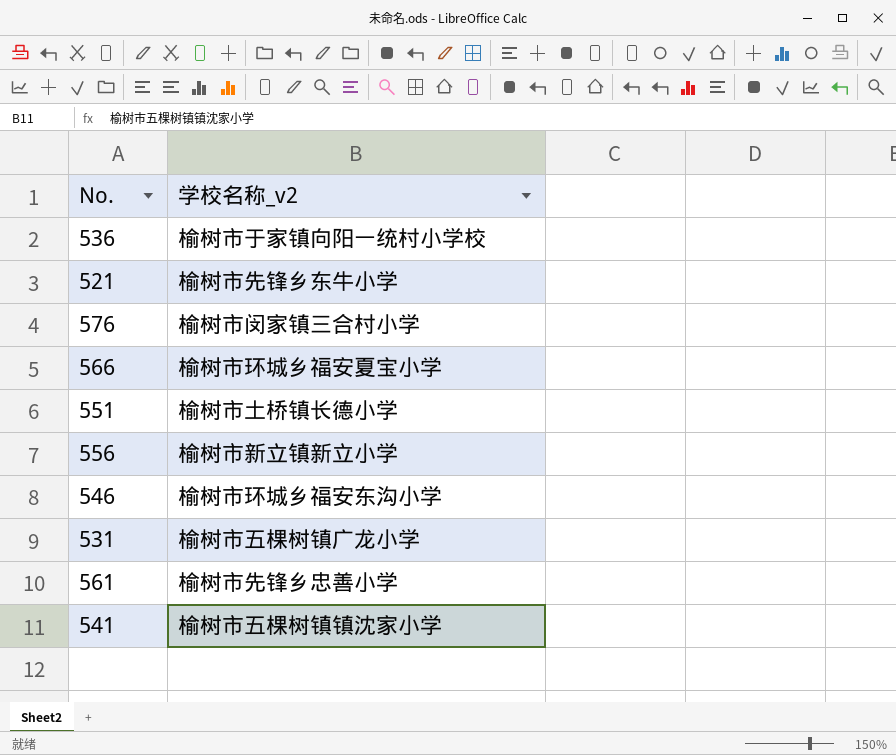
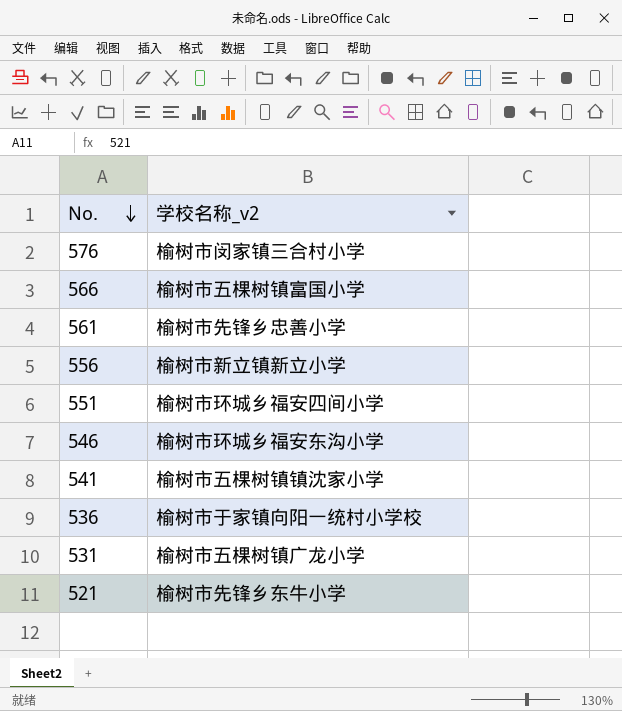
row order: none -> No. descending
566 | 学校名称_v2: 榆树市环城乡福安夏宝小学 -> 榆树市五棵树镇富国小学
551 | 学校名称_v2: 榆树市土桥镇长德小学 -> 榆树市环城乡福安四间小学

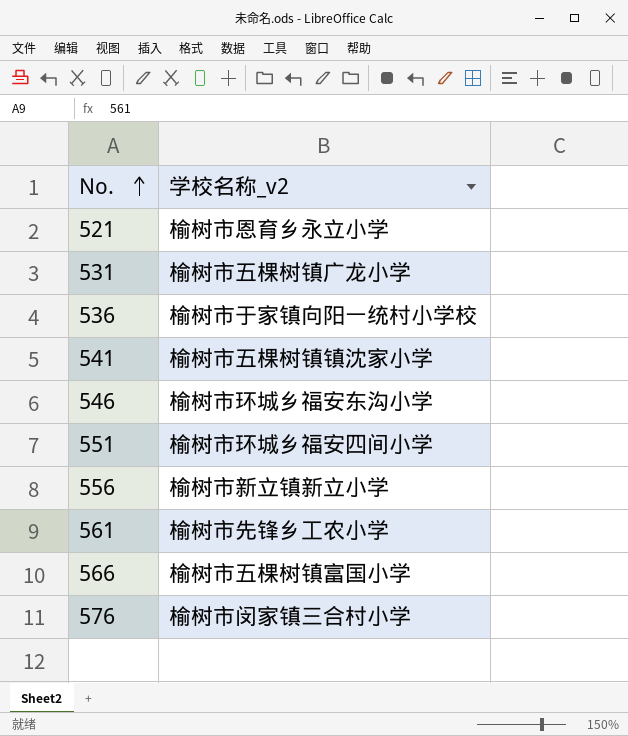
row order: No. descending -> No. ascending
521 | 学校名称_v2: 榆树市先锋乡东牛小学 -> 榆树市恩育乡永立小学
561 | 学校名称_v2: 榆树市先锋乡忠善小学 -> 榆树市先锋乡工农小学

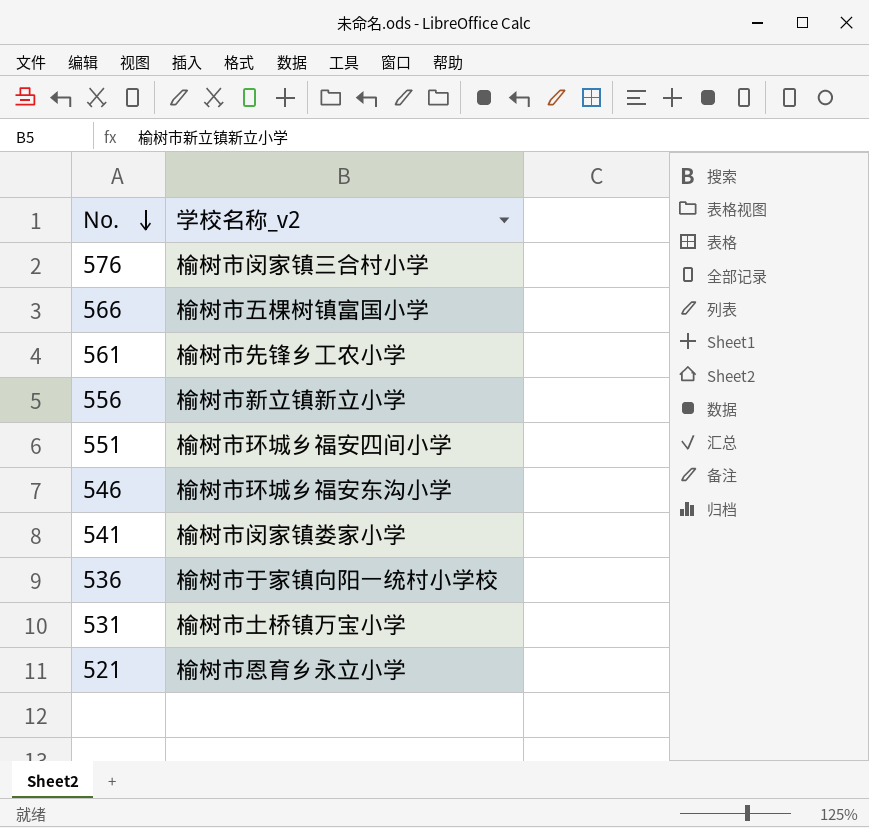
row order: No. ascending -> No. descending
541 | 学校名称_v2: 榆树市五棵树镇镇沈家小学 -> 榆树市闵家镇娄家小学
531 | 学校名称_v2: 榆树市五棵树镇广龙小学 -> 榆树市土桥镇万宝小学

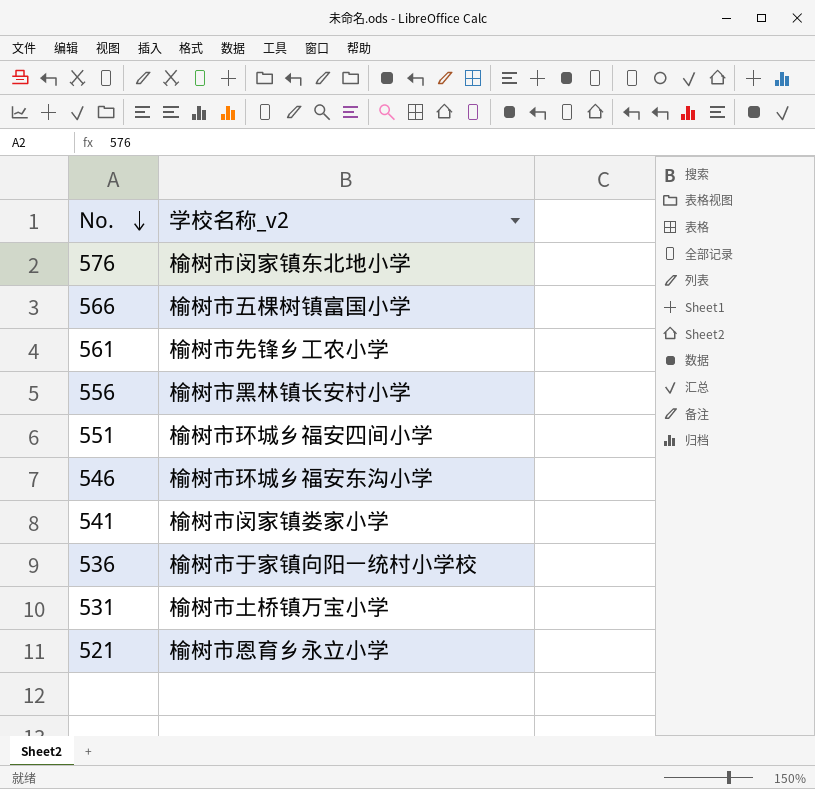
576 | 学校名称_v2: 榆树市闵家镇三合村小学 -> 榆树市闵家镇东北地小学
556 | 学校名称_v2: 榆树市新立镇新立小学 -> 榆树市黑林镇长安村小学

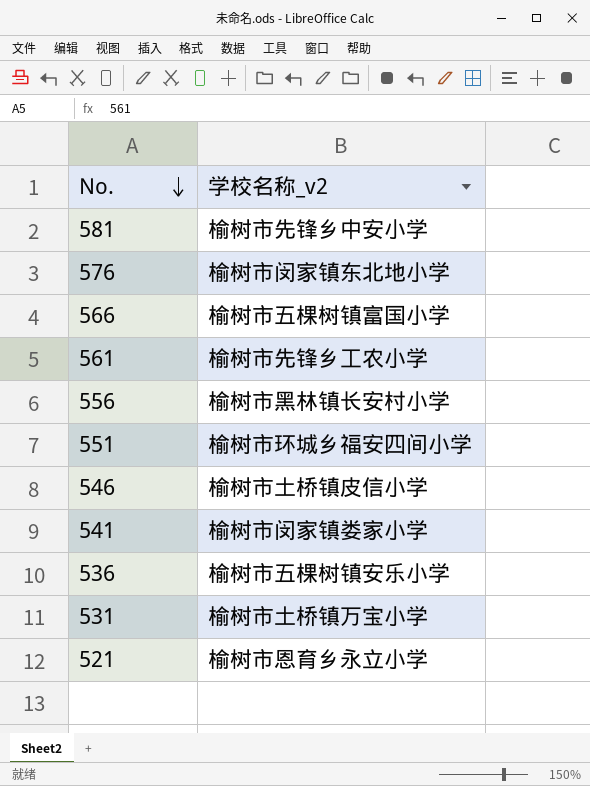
row 581: none -> 榆树市先锋乡中安小学
546 | 学校名称_v2: 榆树市环城乡福安东沟小学 -> 榆树市土桥镇皮信小学
536 | 学校名称_v2: 榆树市于家镇向阳一统村小学校 -> 榆树市五棵树镇安乐小学

